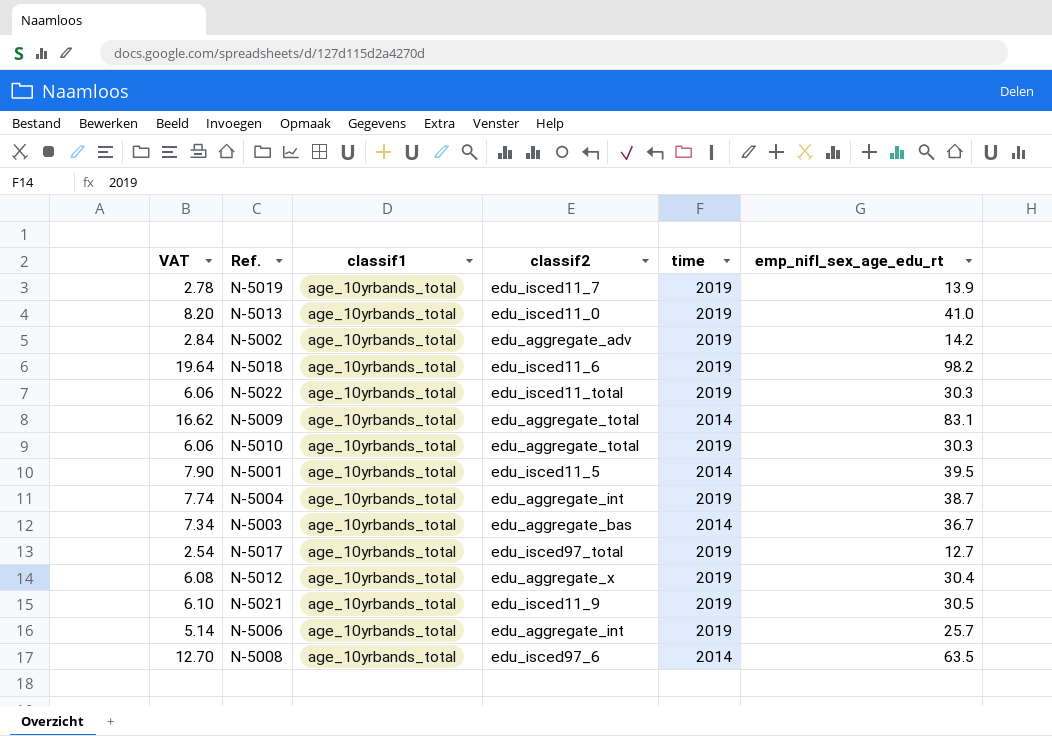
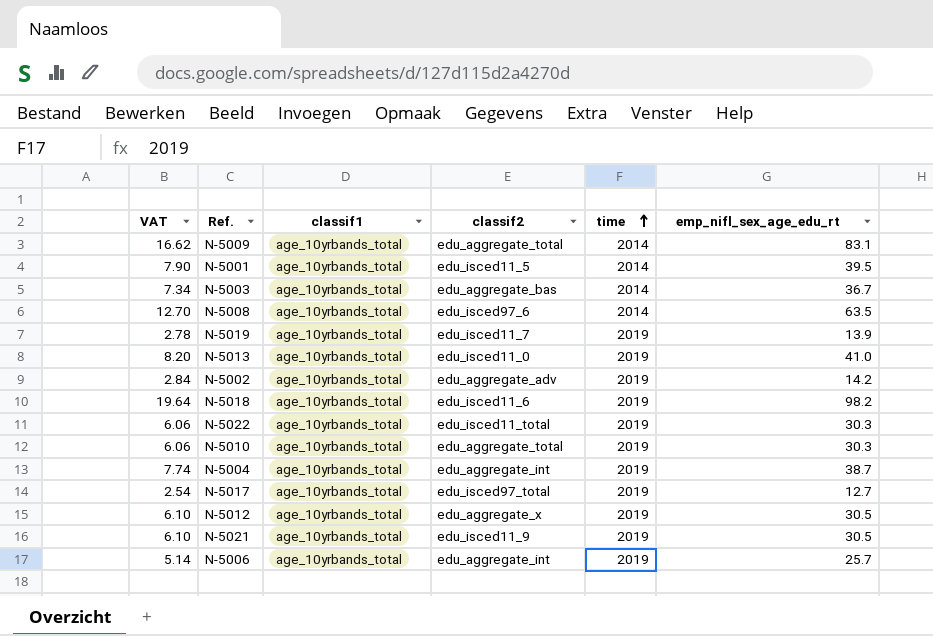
row order: none -> time ascending
N-5012 | VAT: 6.08 -> 6.10
N-5012 | emp_nifl_sex_age_edu_rt: 30.4 -> 30.5

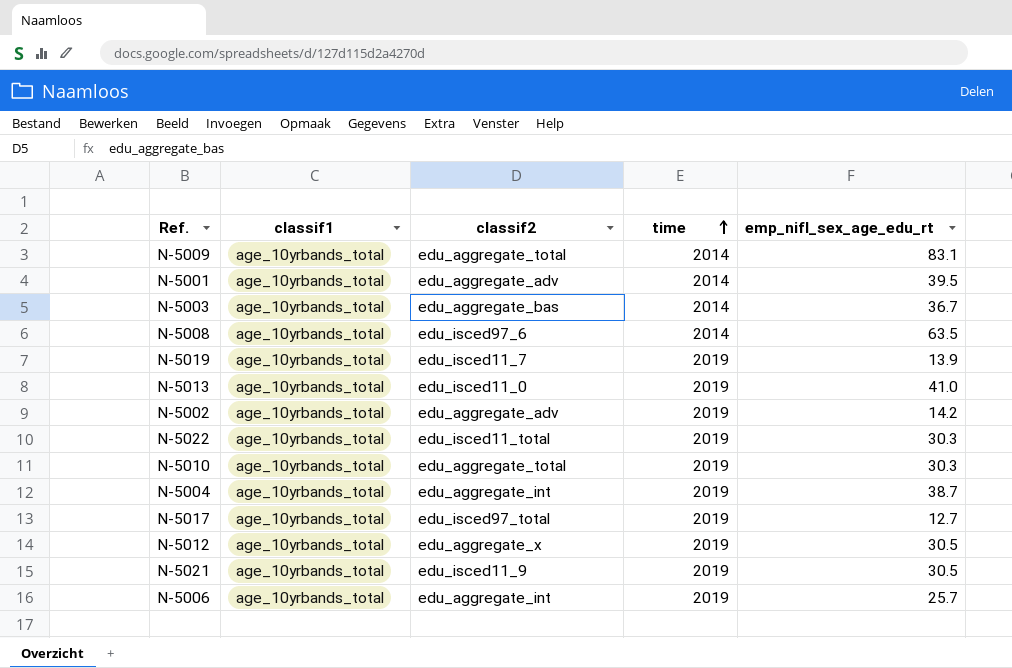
column VAT | formula: [emp_nifl_sex_age_edu_rt] * 0.2 -> none
row N-5018: 19.64 | age_10yrbands_total | edu_isced11_6 | 2019 | 98.2 -> none
N-5001 | classif2: edu_isced11_5 -> edu_aggregate_adv

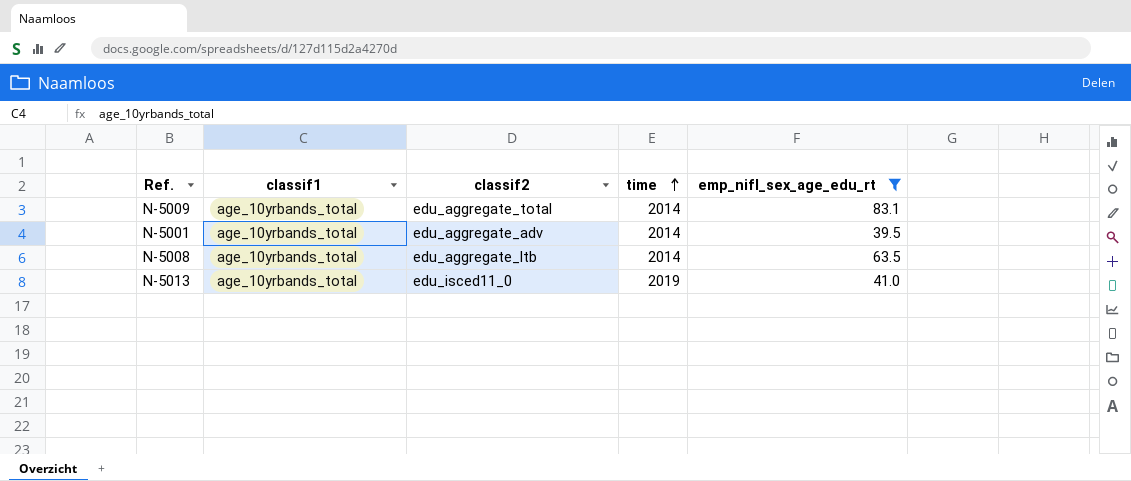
filter: none -> emp_nifl_sex_age_edu_rt >= 39.5
N-5008 | classif2: edu_isced97_6 -> edu_aggregate_ltb

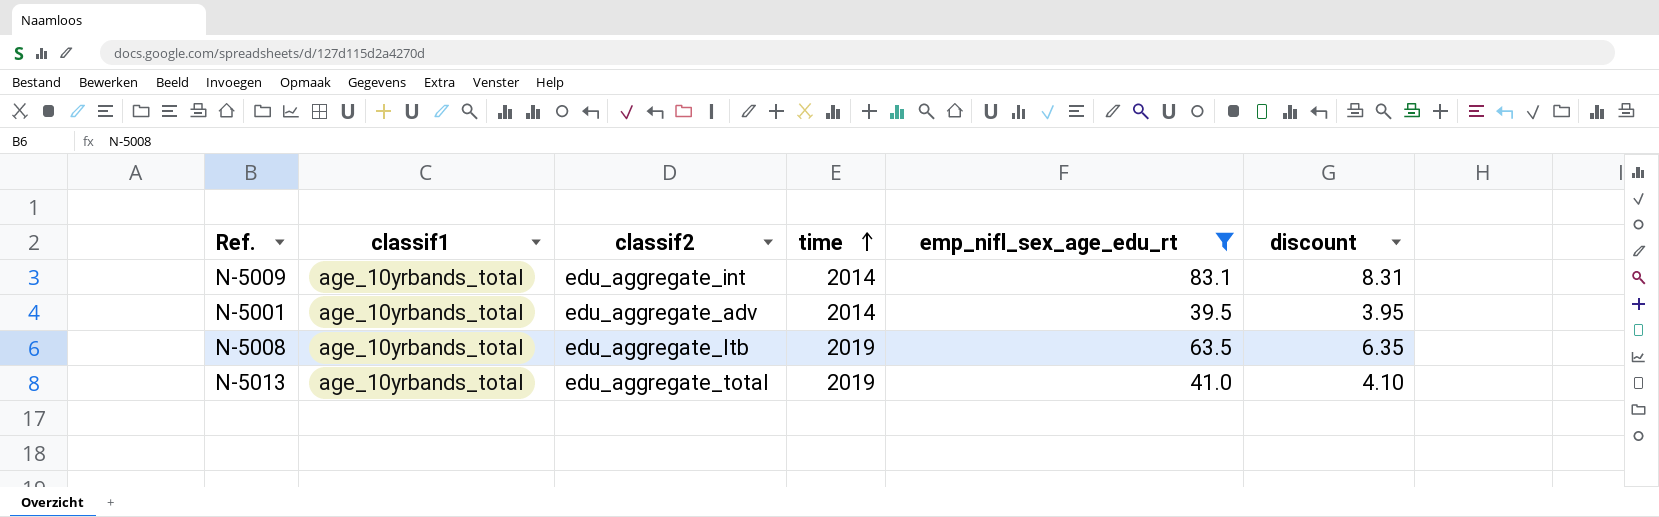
column discount | formula: none -> [emp_nifl_sex_age_edu_rt] * 0.1
N-5009 | classif2: edu_aggregate_total -> edu_aggregate_int
N-5008 | time: 2014 -> 2019
N-5013 | classif2: edu_isced11_0 -> edu_aggregate_total

